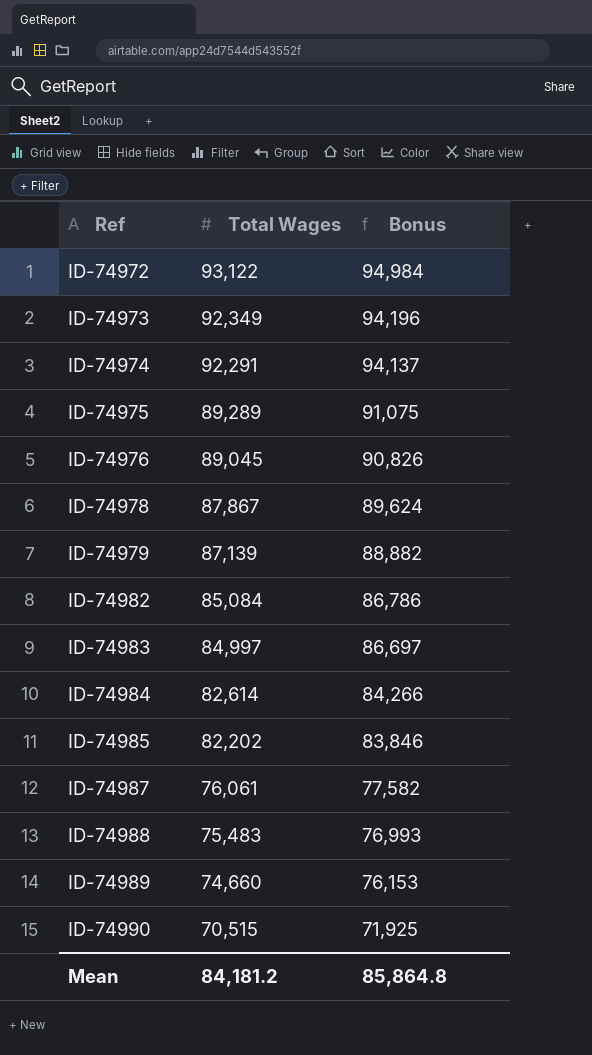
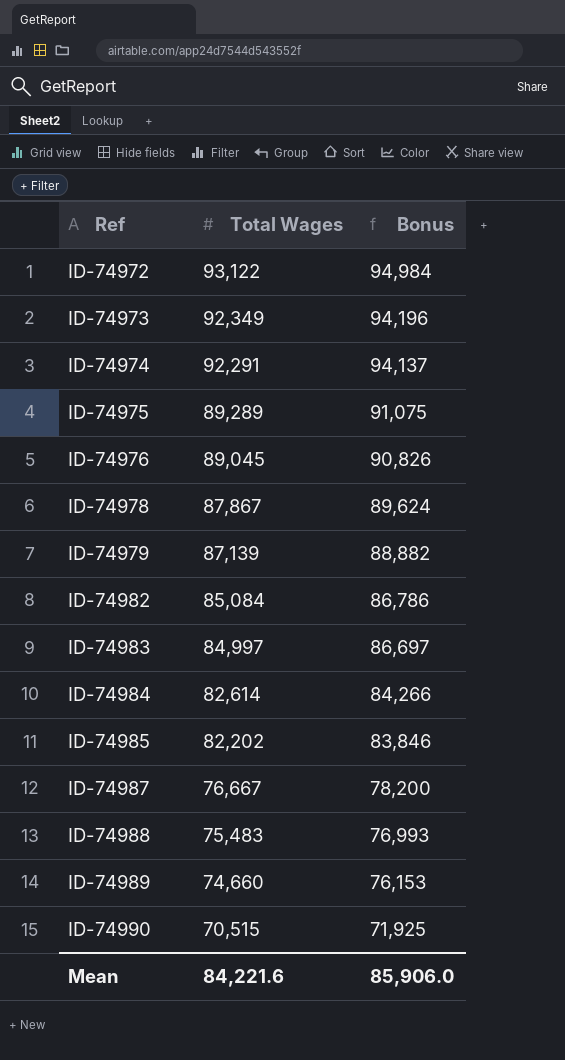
ID-74987 | Total Wages: 76,061 -> 76,667
ID-74987 | Bonus: 77,582 -> 78,200
Mean | Total Wages: 84,181.2 -> 84,221.6
Mean | Bonus: 85,864.8 -> 85,906.0

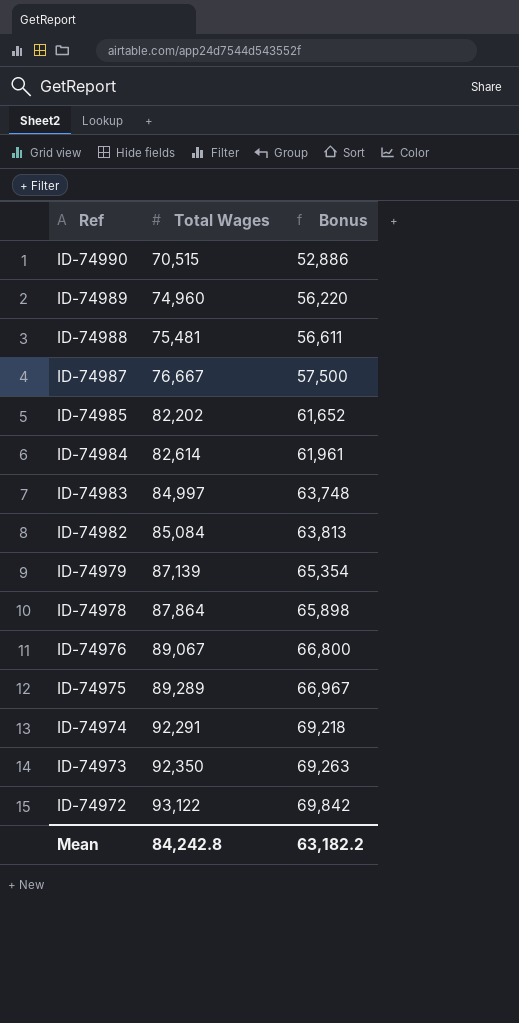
row order: Ref ascending -> Ref descending
column Bonus | formula: [Total Wages] * 1.02 -> [Total Wages] * 0.75
ID-74989 | Total Wages: 74,660 -> 74,960
ID-74988 | Total Wages: 75,483 -> 75,481
ID-74978 | Total Wages: 87,867 -> 87,864
ID-74976 | Total Wages: 89,045 -> 89,067
ID-74973 | Total Wages: 92,349 -> 92,350
Mean | Total Wages: 84,221.6 -> 84,242.8
Mean | Bonus: 85,906.0 -> 63,182.2

